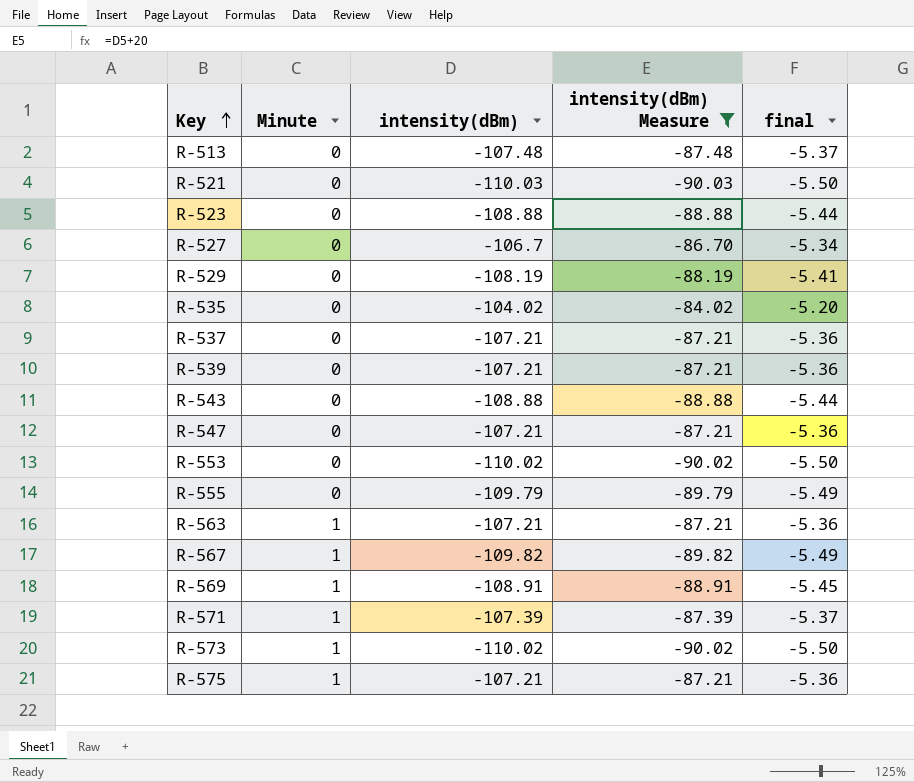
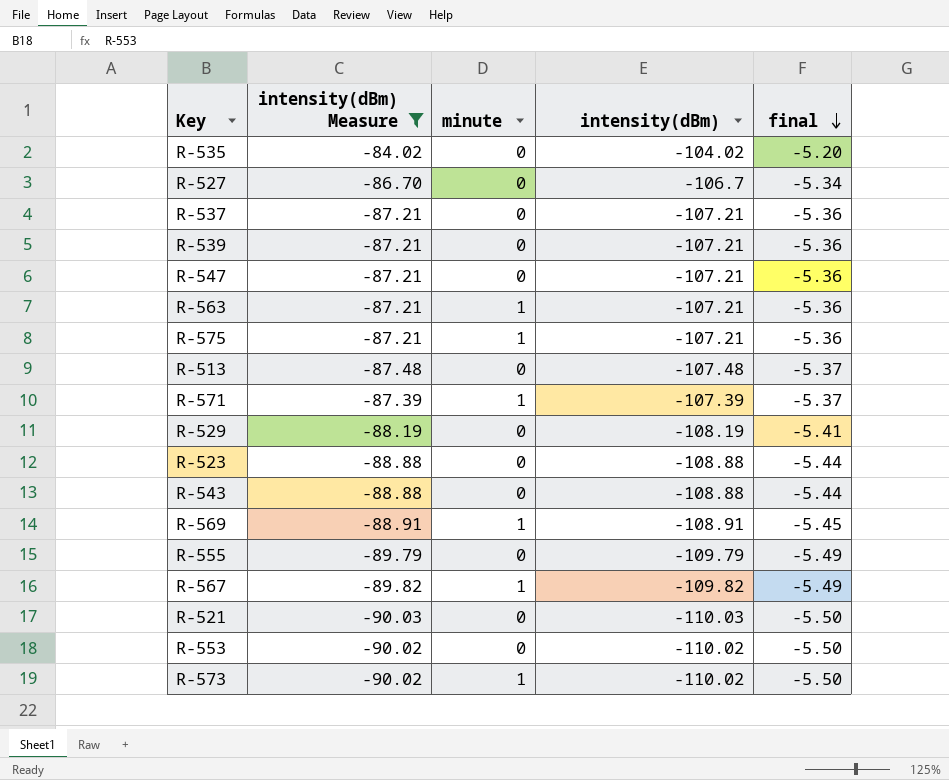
row order: Key ascending -> final descending
column intensity(dBm) Measure | position: 4 -> 2
column name: Minute -> minute

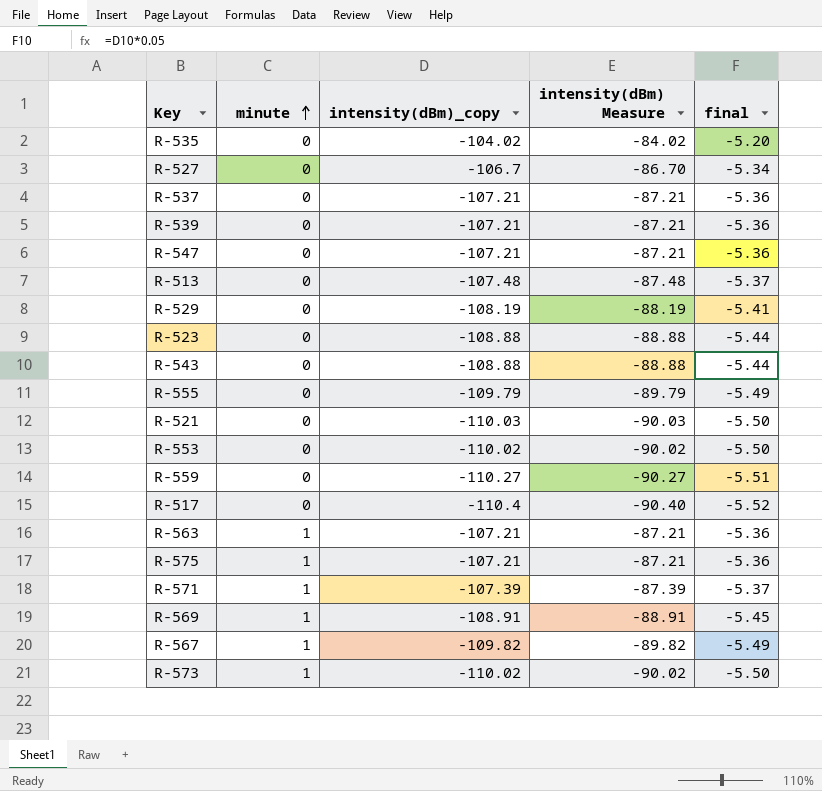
filter: intensity(dBm) Measure >= -90.03 -> none
row order: final descending -> minute ascending
column name: intensity(dBm) -> intensity(dBm)_copy
column intensity(dBm) Measure | position: 2 -> 4

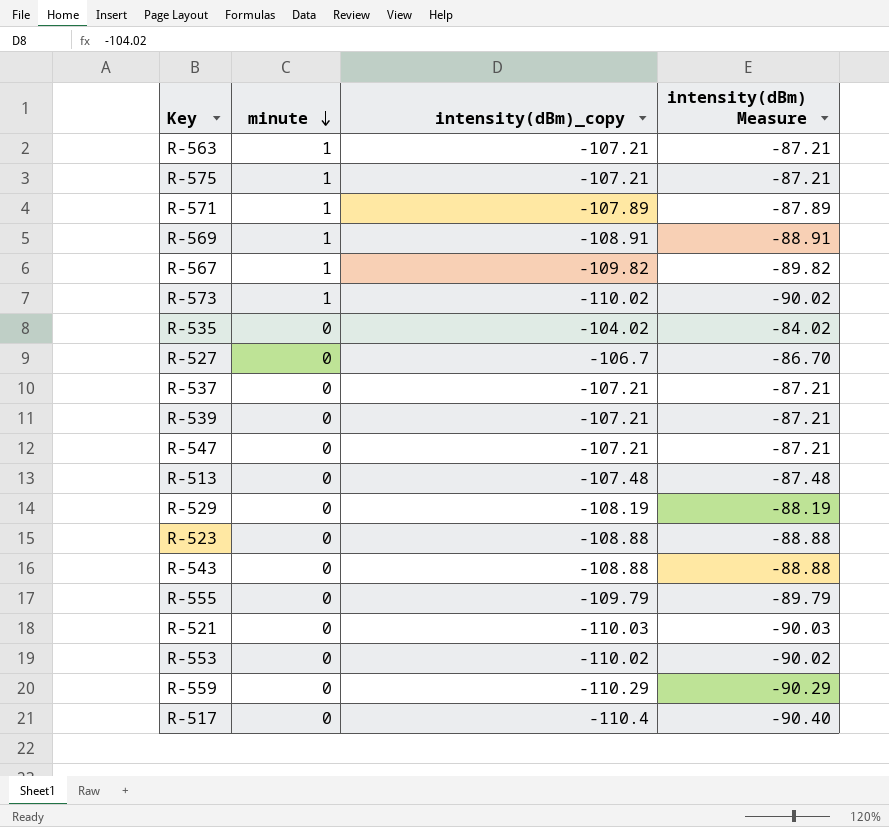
row order: minute ascending -> minute descending
column final | formula: [intensity(dBm)_copy] * 0.05 -> none
R-571 | intensity(dBm)_copy: -107.39 -> -107.89
R-571 | intensity(dBm) Measure: -87.39 -> -87.89
R-559 | intensity(dBm)_copy: -110.27 -> -110.29
R-559 | intensity(dBm) Measure: -90.27 -> -90.29

